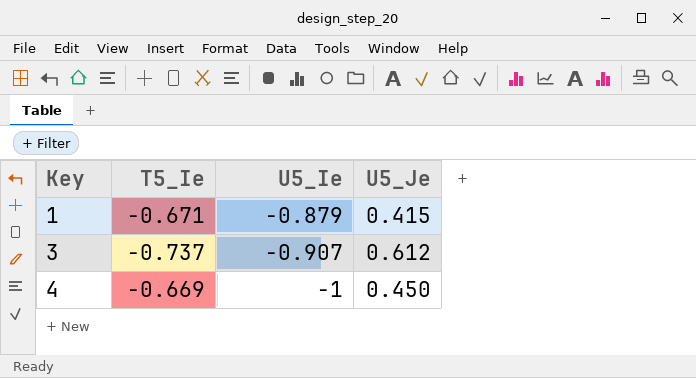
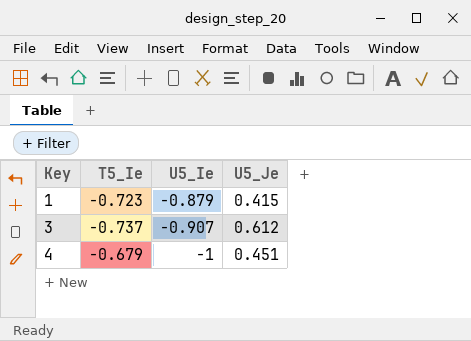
1 | T5_Ie: -0.671 -> -0.723
4 | T5_Ie: -0.669 -> -0.679
4 | U5_Je: 0.450 -> 0.451

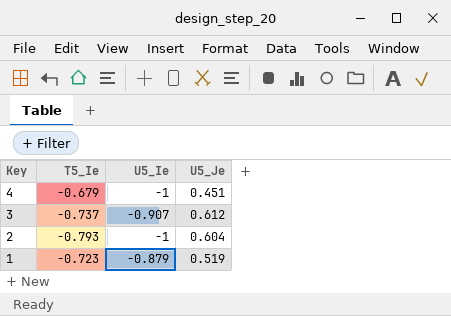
row order: Key ascending -> Key descending
row 2: none -> -0.793 | -1 | 0.604
1 | U5_Je: 0.415 -> 0.519

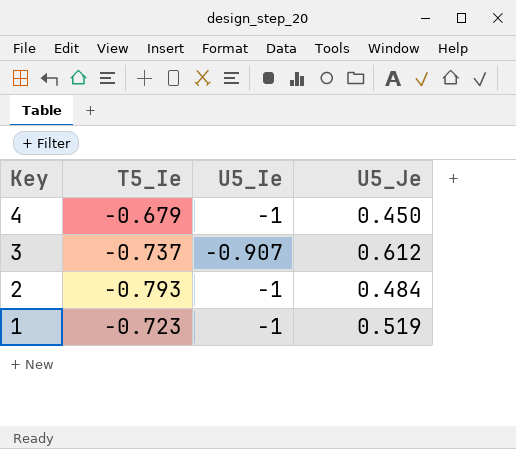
4 | U5_Je: 0.451 -> 0.450
2 | U5_Je: 0.604 -> 0.484
1 | U5_Ie: -0.879 -> -1

